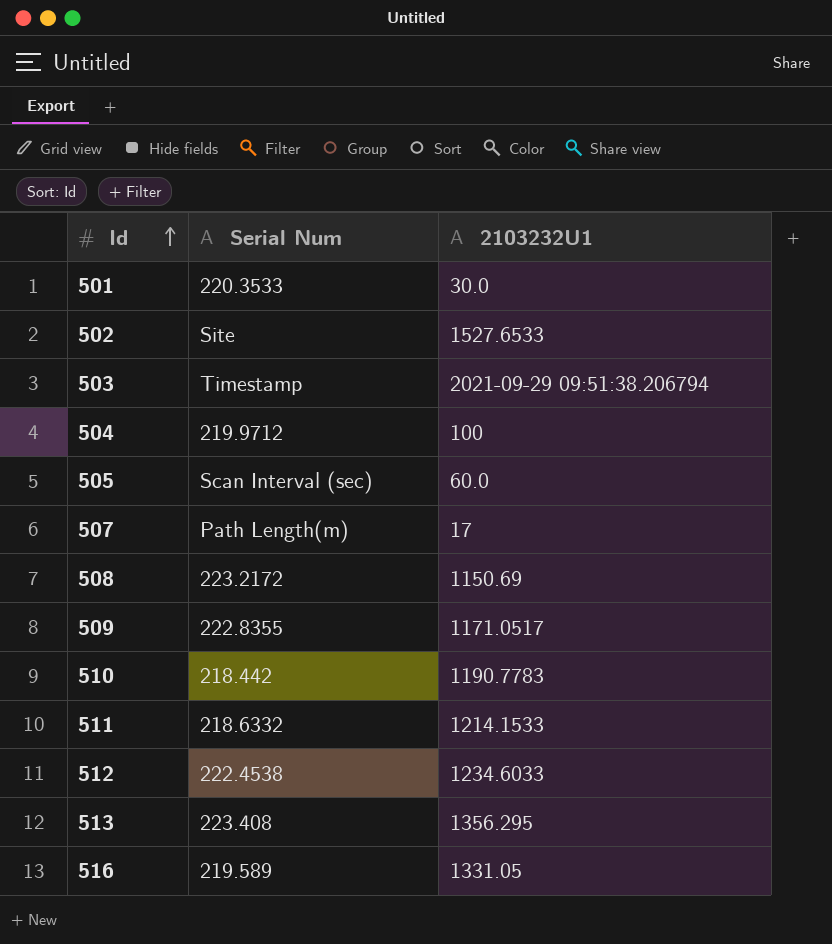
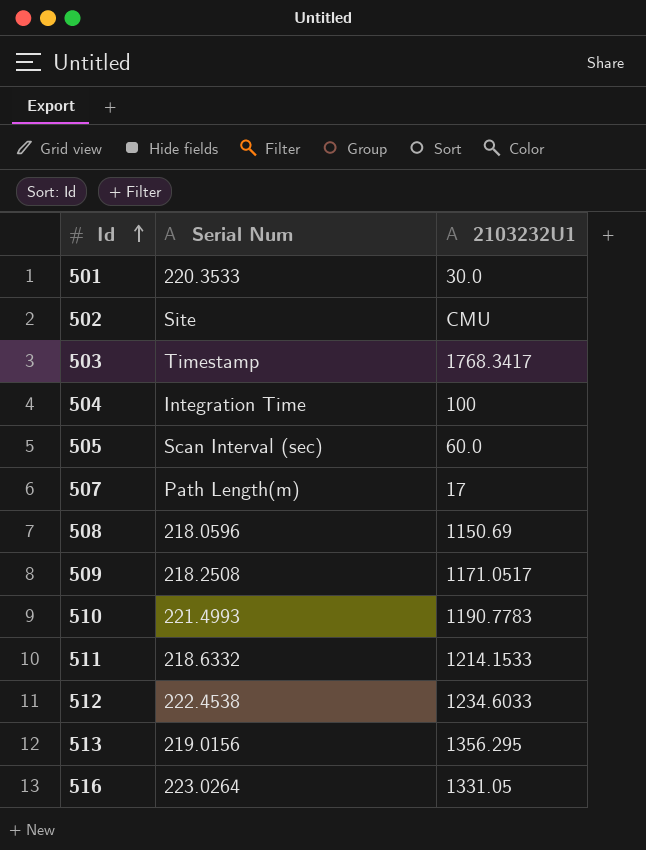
502 | 2103232U1: 1527.6533 -> CMU
503 | 2103232U1: 2021-09-29 09:51:38.206794 -> 1768.3417
504 | Serial Num: 219.9712 -> Integration Time
508 | Serial Num: 223.2172 -> 218.0596
509 | Serial Num: 222.8355 -> 218.2508
510 | Serial Num: 218.442 -> 221.4993
513 | Serial Num: 223.408 -> 219.0156
516 | Serial Num: 219.589 -> 223.0264

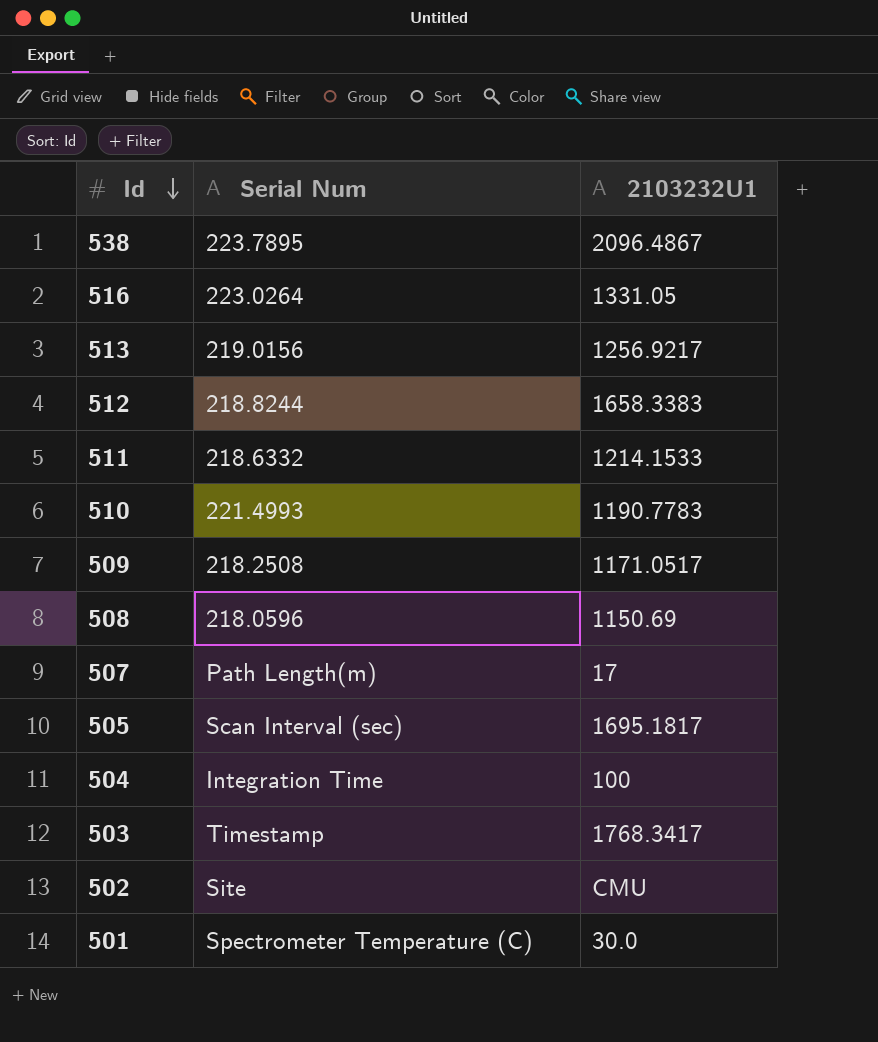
row order: Id ascending -> Id descending
row 538: none -> 223.7895 | 2096.4867
513 | 2103232U1: 1356.295 -> 1256.9217
512 | Serial Num: 222.4538 -> 218.8244
512 | 2103232U1: 1234.6033 -> 1658.3383
505 | 2103232U1: 60.0 -> 1695.1817
501 | Serial Num: 220.3533 -> Spectrometer Temperature (C)

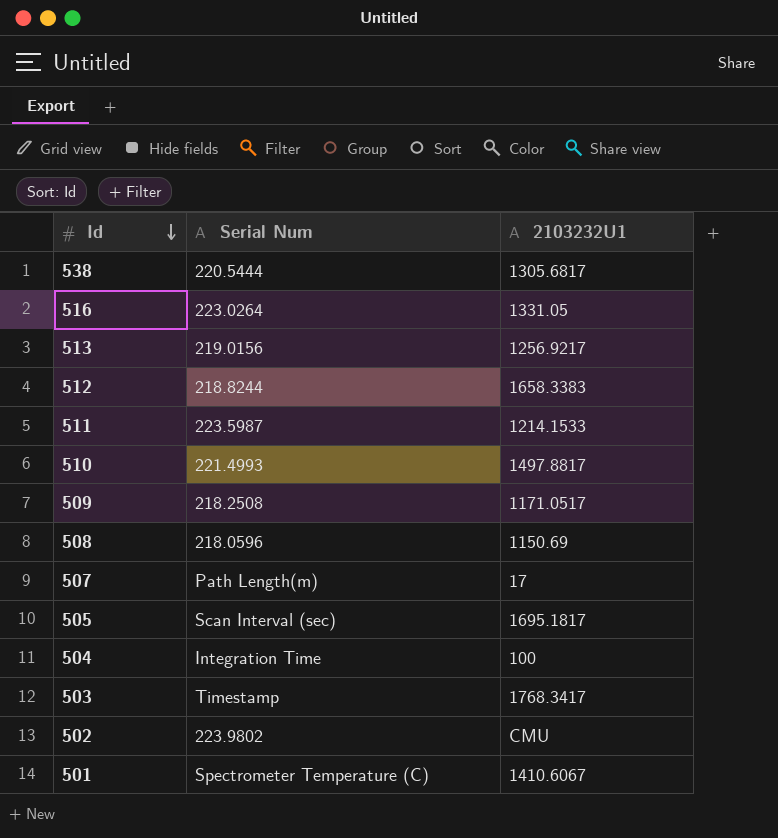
538 | Serial Num: 223.7895 -> 220.5444
538 | 2103232U1: 2096.4867 -> 1305.6817
511 | Serial Num: 218.6332 -> 223.5987
510 | 2103232U1: 1190.7783 -> 1497.8817
502 | Serial Num: Site -> 223.9802
501 | 2103232U1: 30.0 -> 1410.6067

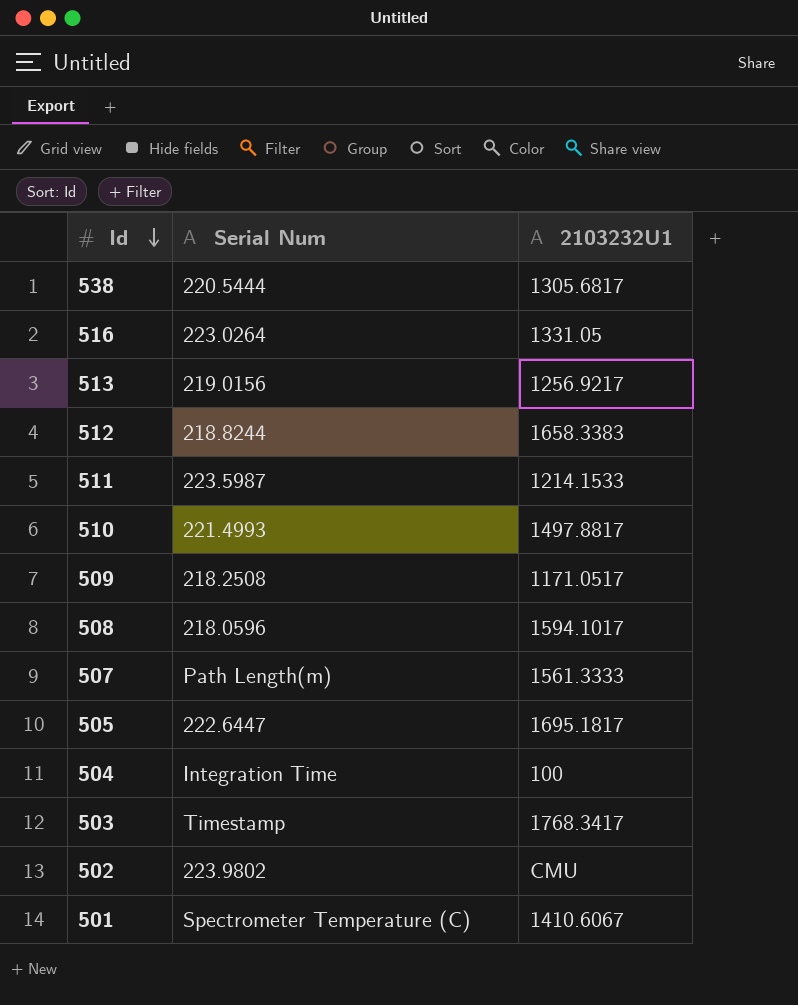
508 | 2103232U1: 1150.69 -> 1594.1017
507 | 2103232U1: 17 -> 1561.3333
505 | Serial Num: Scan Interval (sec) -> 222.6447

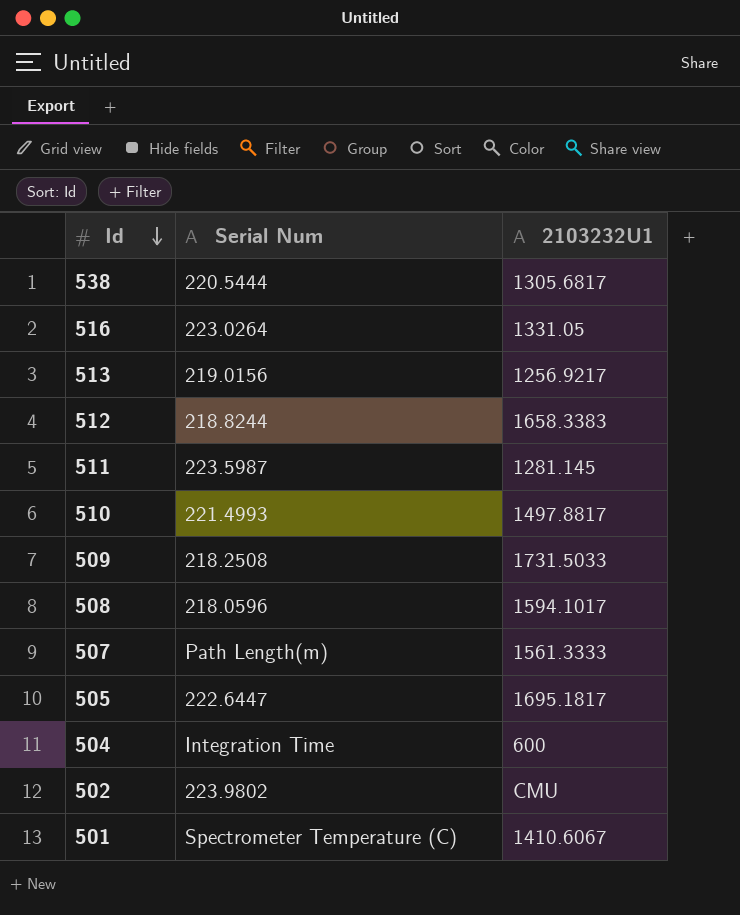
row 503: Timestamp | 1768.3417 -> none
511 | 2103232U1: 1214.1533 -> 1281.145
509 | 2103232U1: 1171.0517 -> 1731.5033
504 | 2103232U1: 100 -> 600

